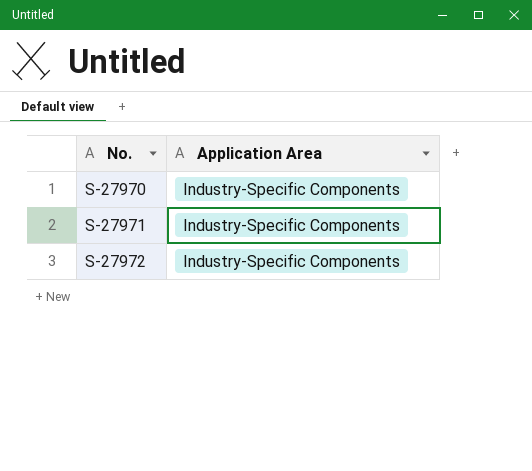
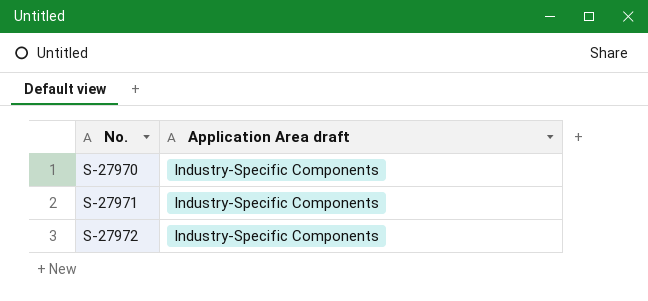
column name: Application Area -> Application Area draft

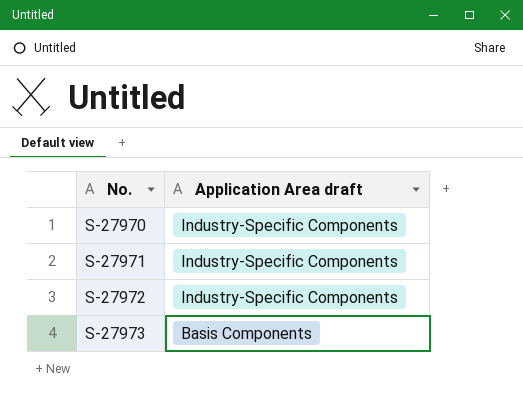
row S-27973: none -> Basis Components

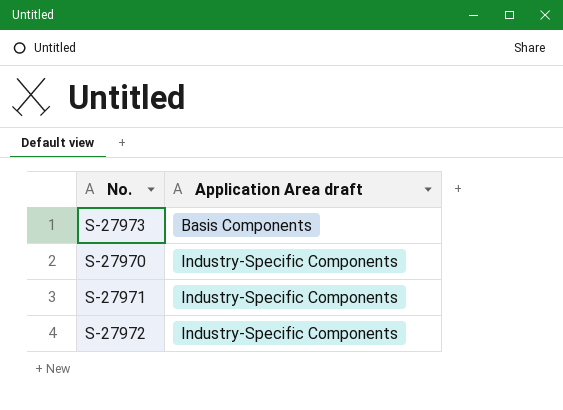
row order: No. ascending -> Application Area draft ascending

